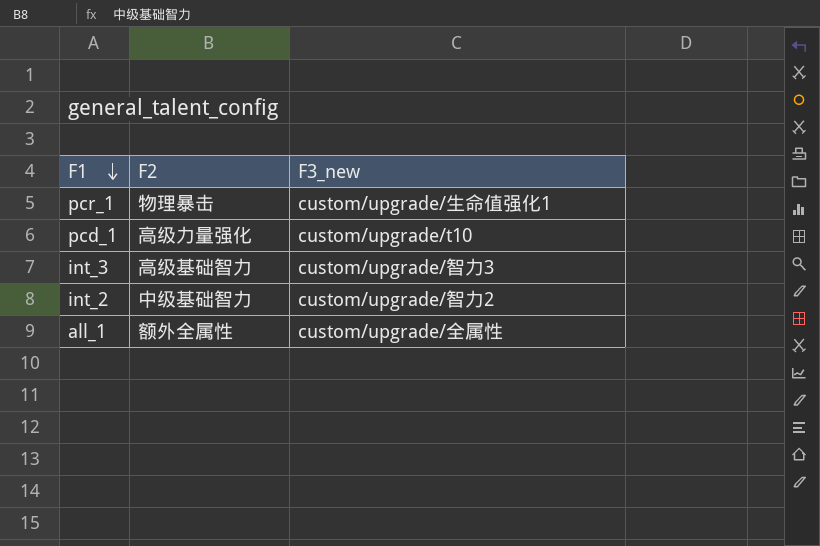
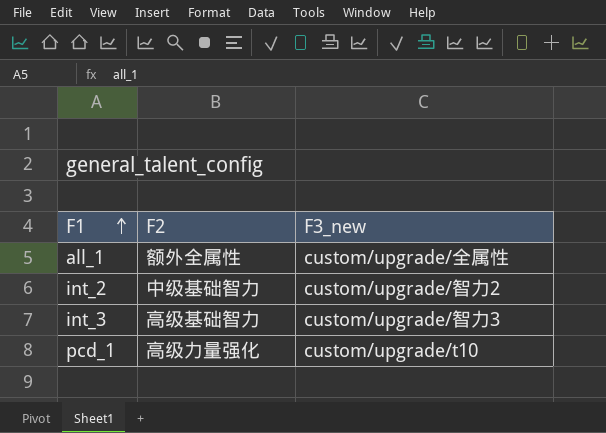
row order: F1 descending -> F1 ascending
row pcr_1: 物理暴击 | custom/upgrade/生命值强化1 -> none

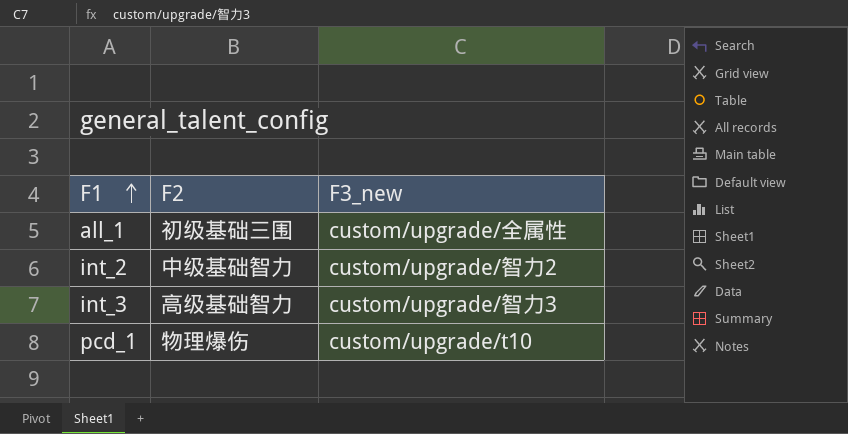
all_1 | F2: 额外全属性 -> 初级基础三围
pcd_1 | F2: 高级力量强化 -> 物理爆伤

